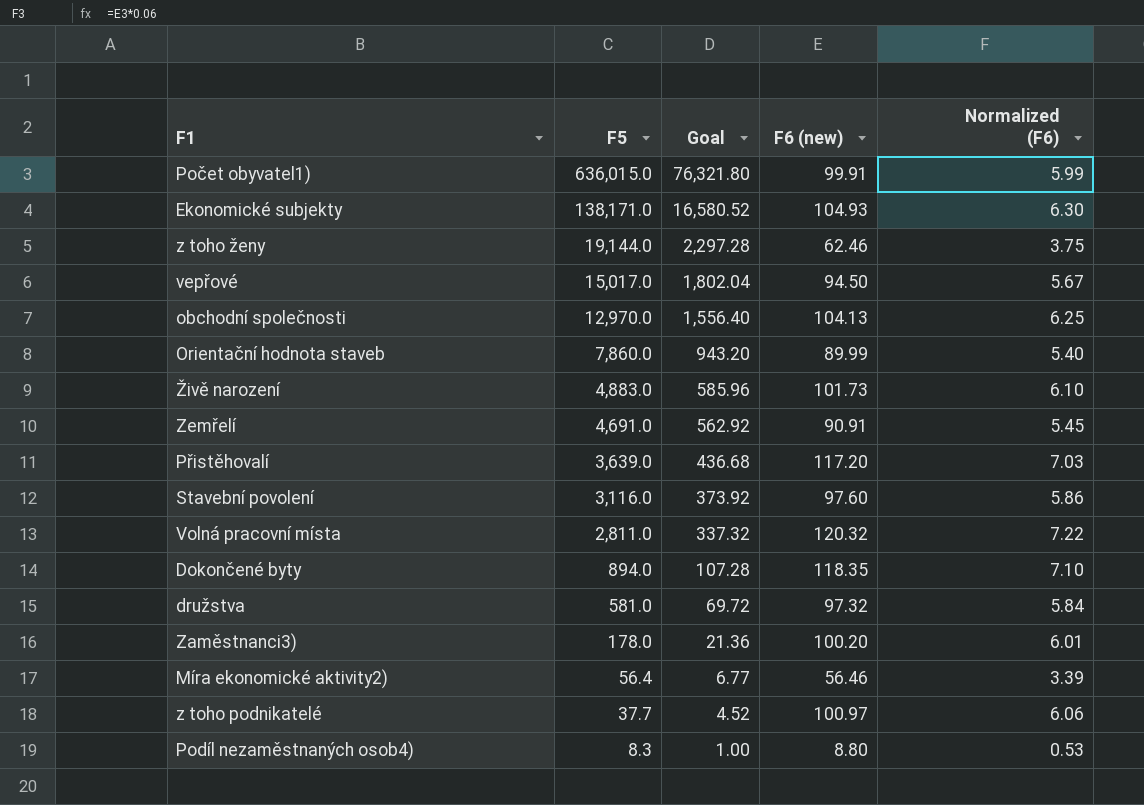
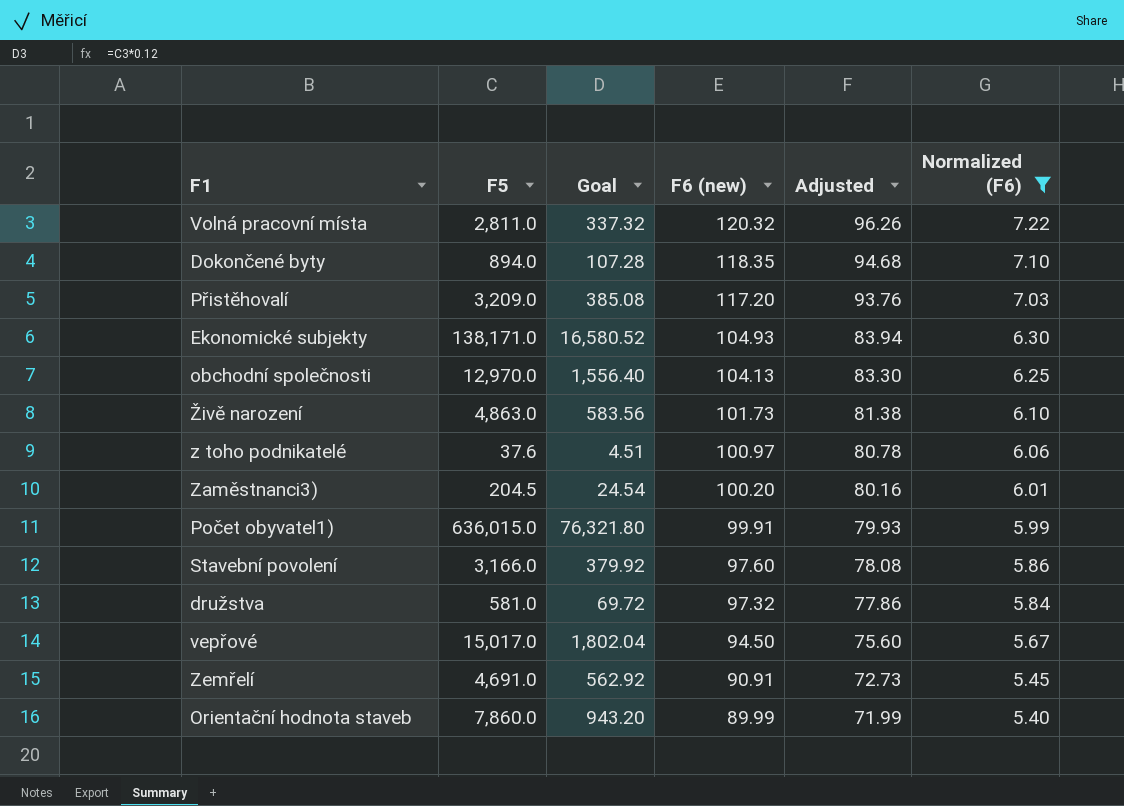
filter: none -> Normalized (F6) >= 5.40
row order: F5 descending -> F6 (new) descending
column Adjusted | formula: none -> [F6 (new)] * 0.8
Přistěhovalí | F5: 3,639.0 -> 3,209.0
Přistěhovalí | Goal: 436.68 -> 385.08
Živě narození | F5: 4,883.0 -> 4,863.0
Živě narození | Goal: 585.96 -> 583.56
z toho podnikatelé | F5: 37.7 -> 37.6
z toho podnikatelé | Goal: 4.52 -> 4.51
Zaměstnanci3) | F5: 178.0 -> 204.5
Zaměstnanci3) | Goal: 21.36 -> 24.54
Stavební povolení | F5: 3,116.0 -> 3,166.0
Stavební povolení | Goal: 373.92 -> 379.92

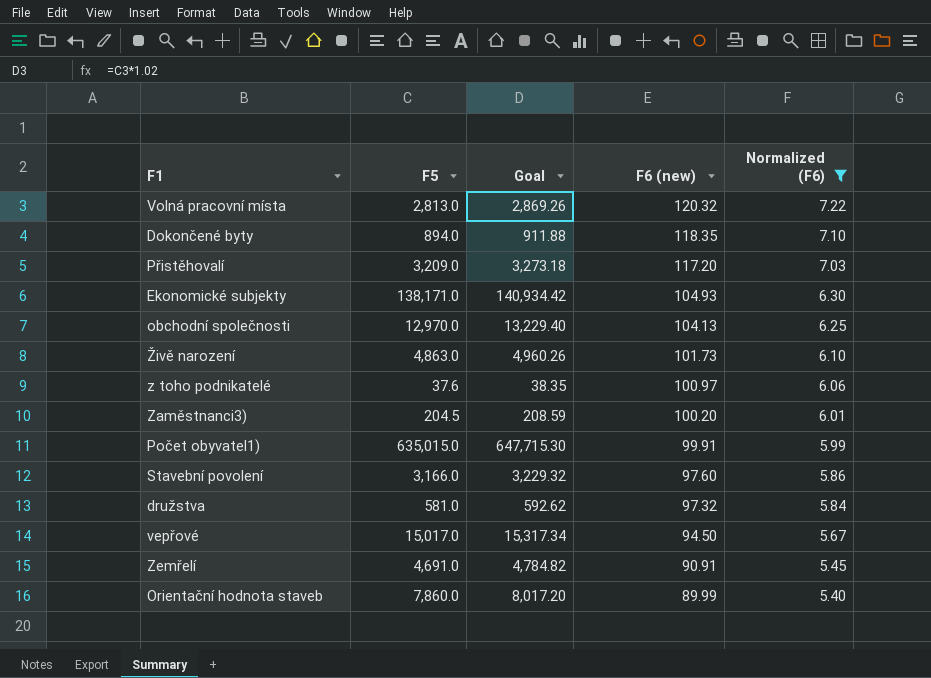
column Adjusted | formula: [F6 (new)] * 0.8 -> none
column Goal | formula: [F5] * 0.12 -> [F5] * 1.02
Volná pracovní místa | F5: 2,811.0 -> 2,813.0
Počet obyvatel1) | F5: 636,015.0 -> 635,015.0

